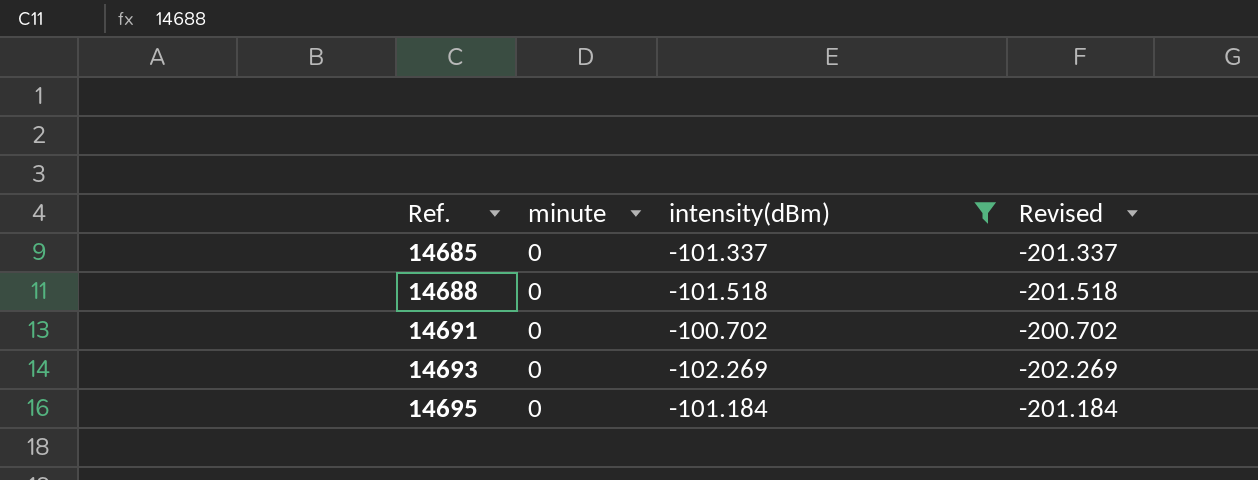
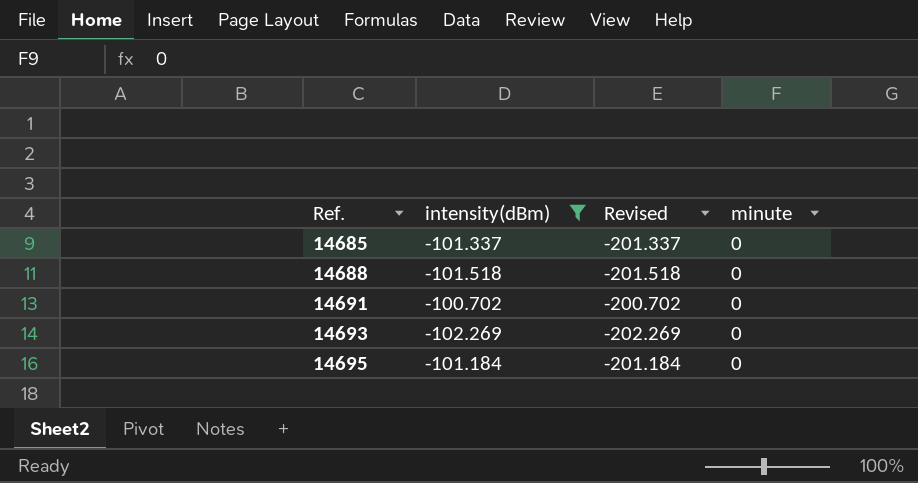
column minute | position: 2 -> 4

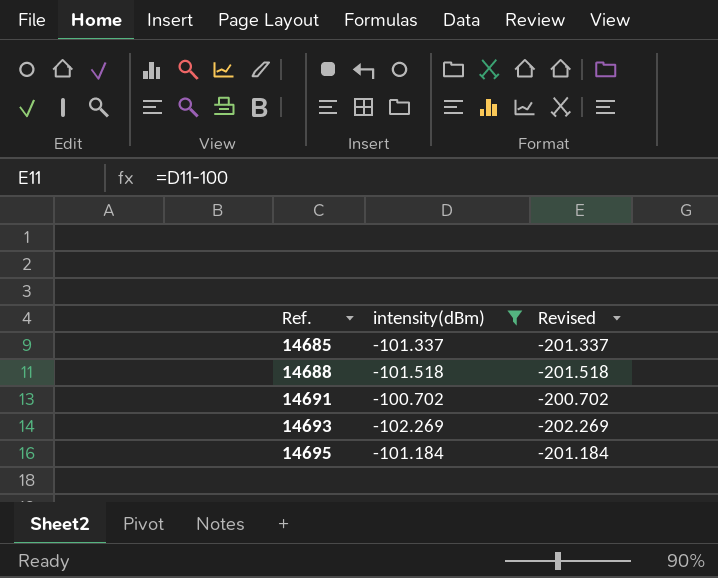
column minute | position: 4 -> none

